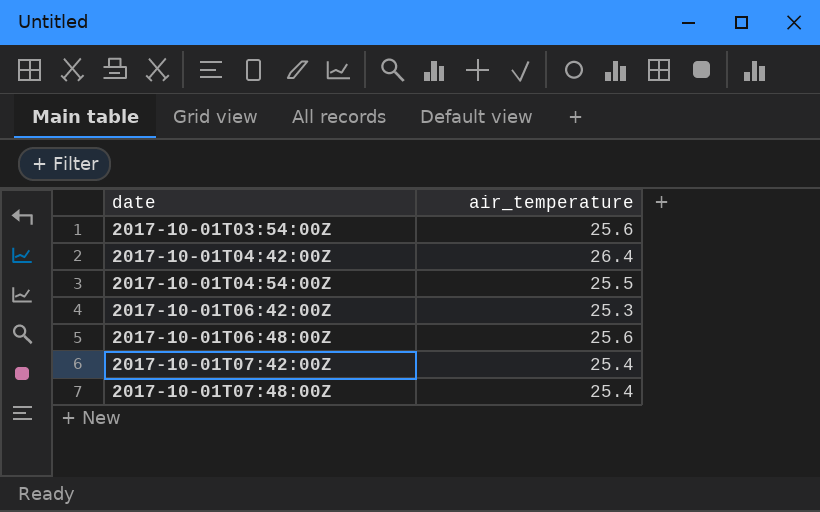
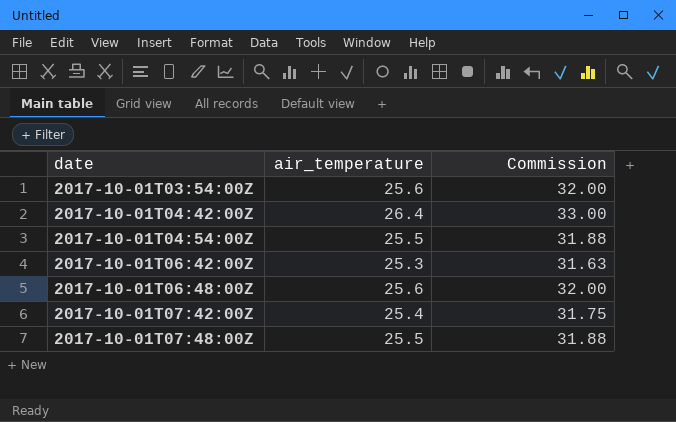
column Commission | formula: none -> [air_temperature] * 1.25
2017-10-01T07:48:00Z | air_temperature: 25.4 -> 25.5

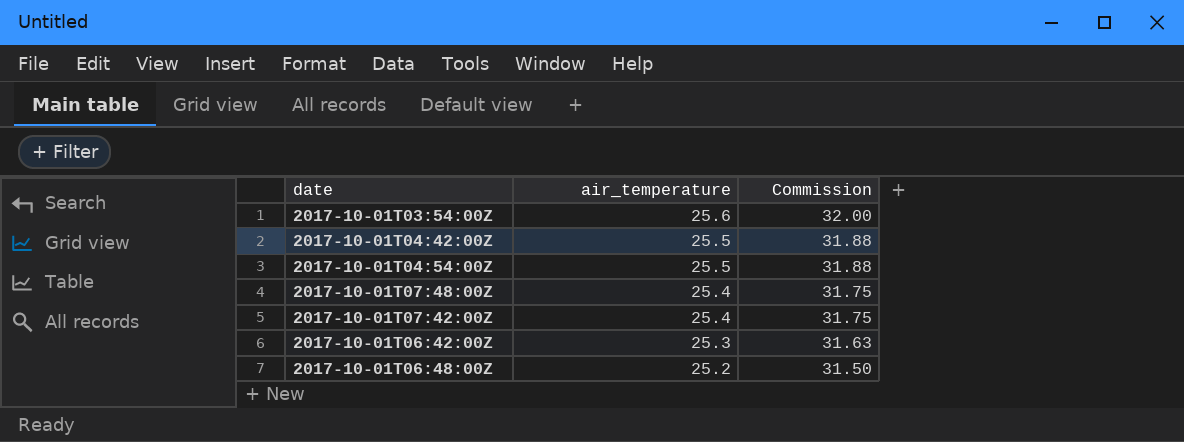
row order: date ascending -> air_temperature descending
2017-10-01T04:42:00Z | air_temperature: 26.4 -> 25.5
2017-10-01T04:42:00Z | Commission: 33.00 -> 31.88
2017-10-01T07:48:00Z | air_temperature: 25.5 -> 25.4
2017-10-01T07:48:00Z | Commission: 31.88 -> 31.75
2017-10-01T06:48:00Z | air_temperature: 25.6 -> 25.2
2017-10-01T06:48:00Z | Commission: 32.00 -> 31.50

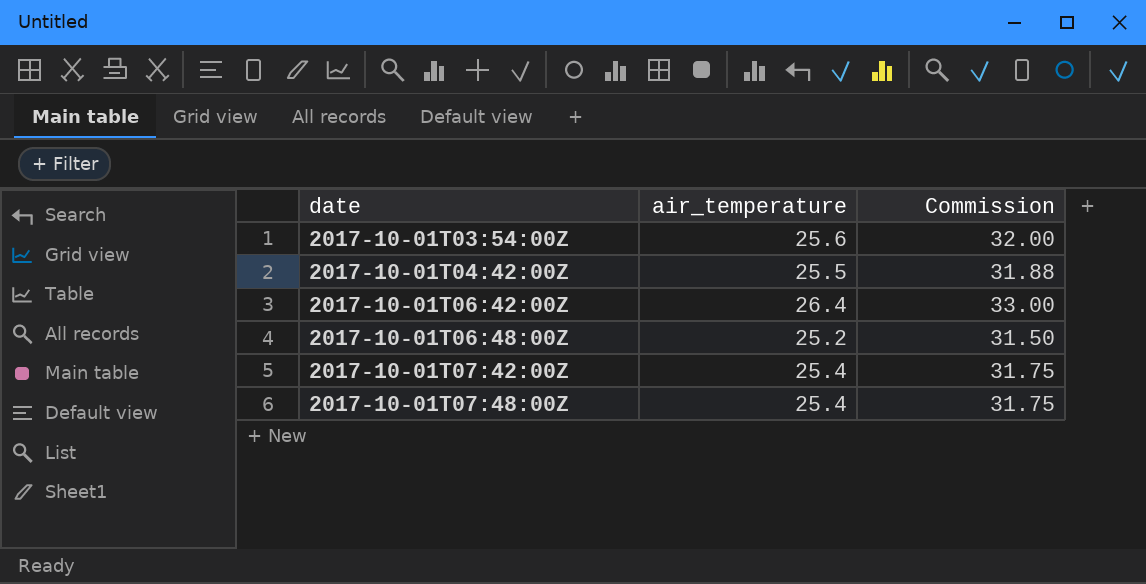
row order: air_temperature descending -> date ascending
row 2017-10-01T04:54:00Z: 25.5 | 31.88 -> none
2017-10-01T06:42:00Z | air_temperature: 25.3 -> 26.4
2017-10-01T06:42:00Z | Commission: 31.63 -> 33.00

